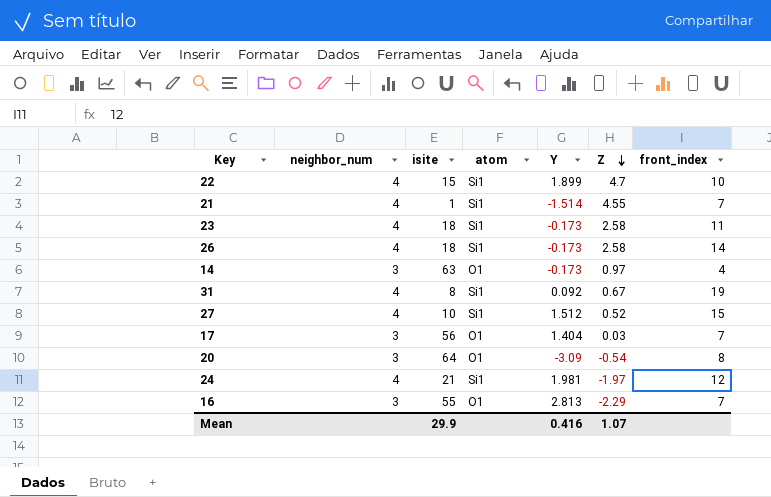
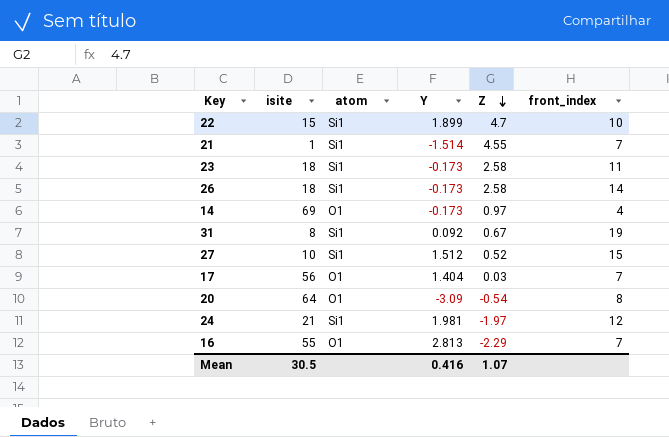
column neighbor_num | position: 2 -> none
14 | isite: 63 -> 69
Mean | isite: 29.9 -> 30.5

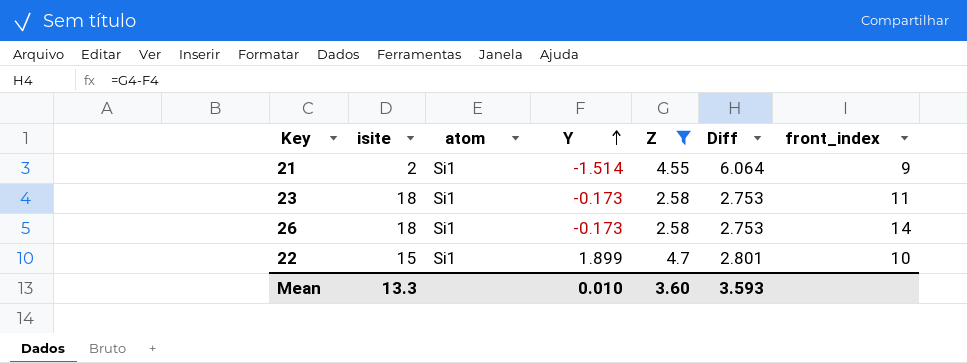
filter: none -> Z >= 2.58
row order: Z descending -> Y ascending
column Diff | formula: none -> [Z] - [Y]
21 | isite: 1 -> 2
21 | front_index: 7 -> 9
Mean | isite: 30.5 -> 13.3
Mean | Y: 0.416 -> 0.010
Mean | Z: 1.07 -> 3.60

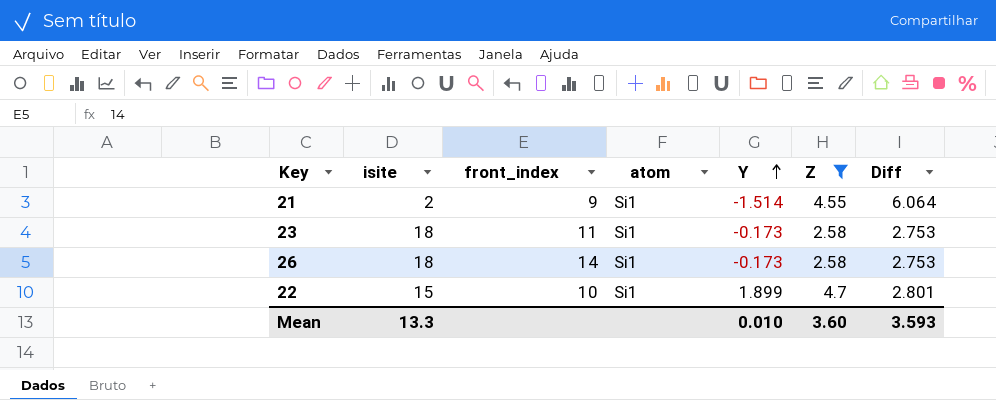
column front_index | position: 7 -> 3

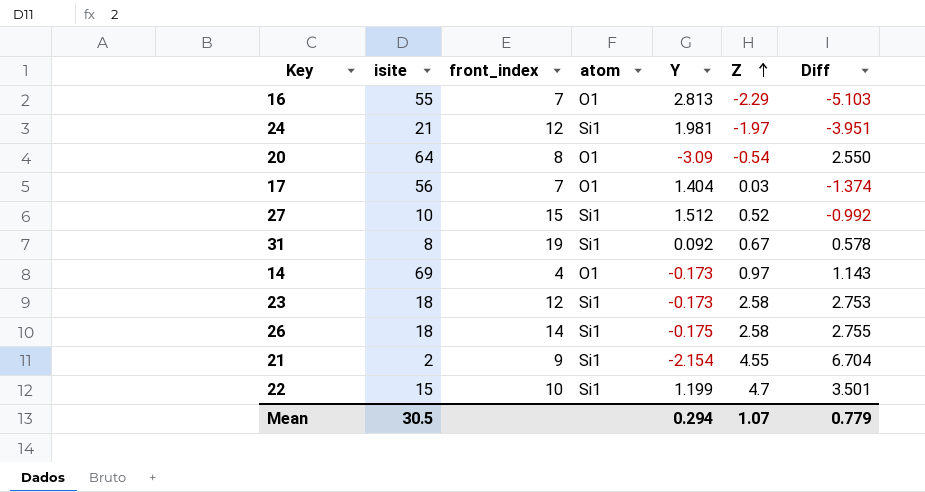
filter: Z >= 2.58 -> none
row order: Y ascending -> Z ascending
23 | front_index: 11 -> 12
26 | Y: -0.173 -> -0.175
26 | Diff: 2.753 -> 2.755
21 | Y: -1.514 -> -2.154
21 | Diff: 6.064 -> 6.704
22 | Y: 1.899 -> 1.199
22 | Diff: 2.801 -> 3.501
Mean | isite: 13.3 -> 30.5
Mean | Y: 0.010 -> 0.294
Mean | Z: 3.60 -> 1.07
Mean | Diff: 3.593 -> 0.779

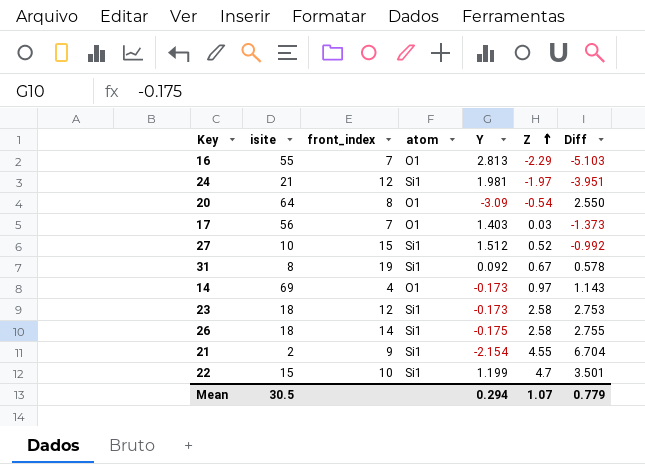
17 | Y: 1.404 -> 1.403
17 | Diff: -1.374 -> -1.373

